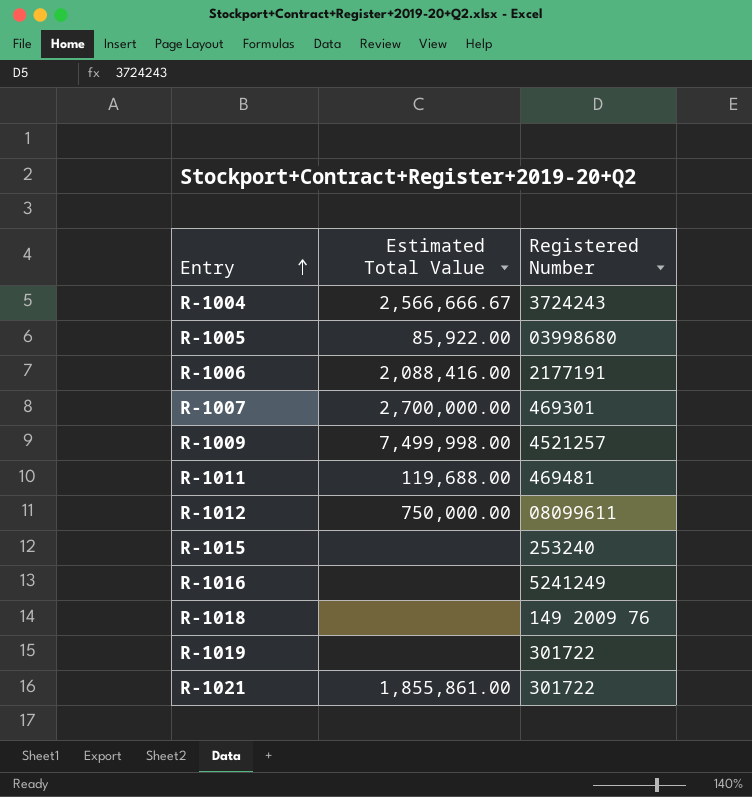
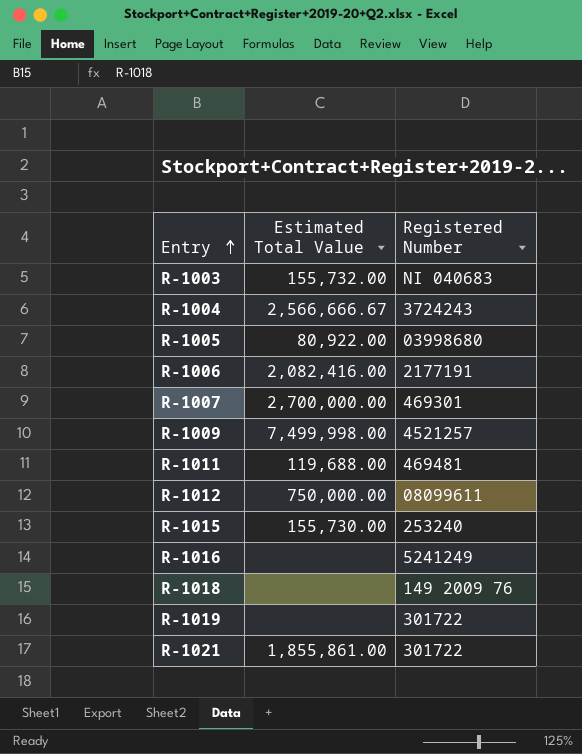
row R-1003: none -> 155,732.00 | NI 040683
R-1005 | Estimated Total Value: 85,922.00 -> 80,922.00
R-1006 | Estimated Total Value: 2,088,416.00 -> 2,082,416.00
R-1015 | Estimated Total Value: none -> 155,730.00

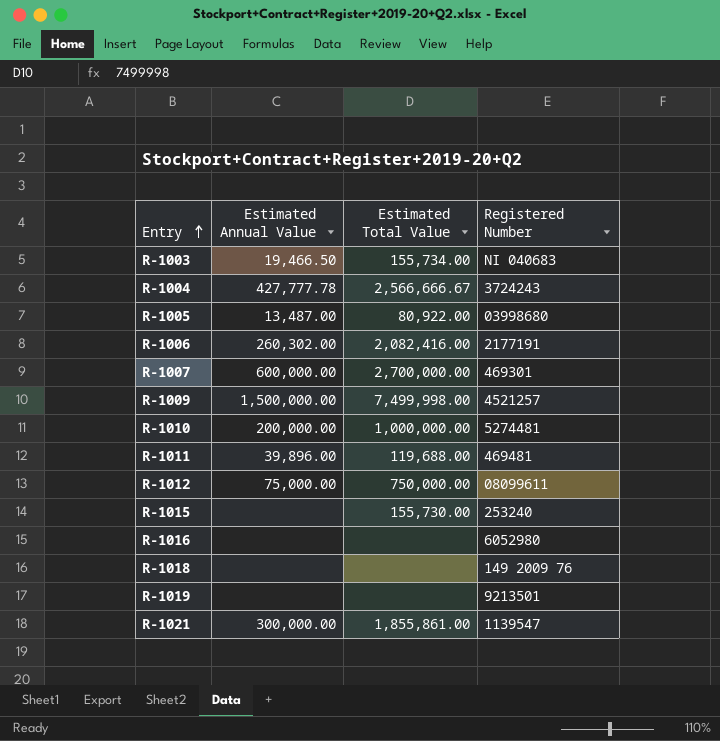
column Estimated Annual Value | position: none -> 2
R-1003 | Estimated Total Value: 155,732.00 -> 155,734.00
row R-1010: none -> 200,000.00 | 1,000,000.00 | 5274481
R-1016 | Registered Number: 5241249 -> 6052980
R-1019 | Registered Number: 301722 -> 9213501
R-1021 | Registered Number: 301722 -> 1139547

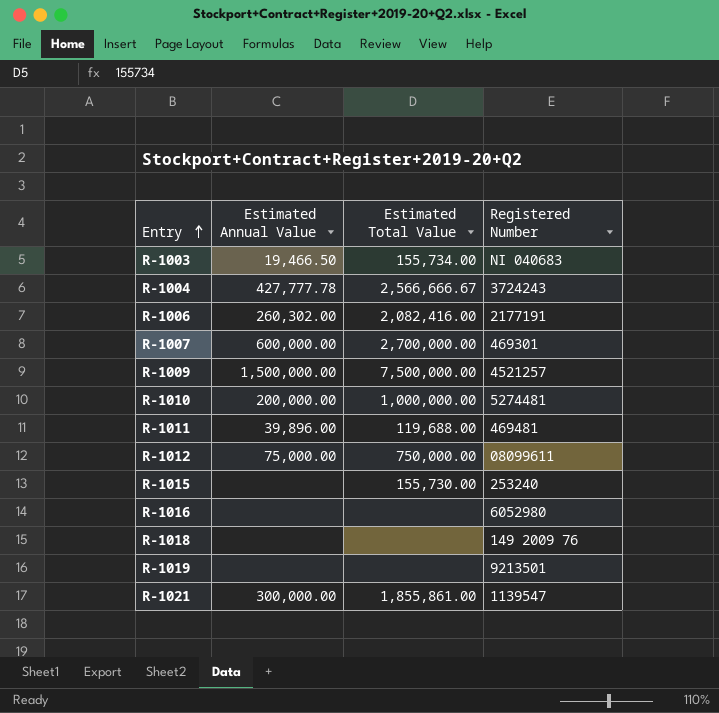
row R-1005: 13,487.00 | 80,922.00 | 03998680 -> none
R-1009 | Estimated Total Value: 7,499,998.00 -> 7,500,000.00

